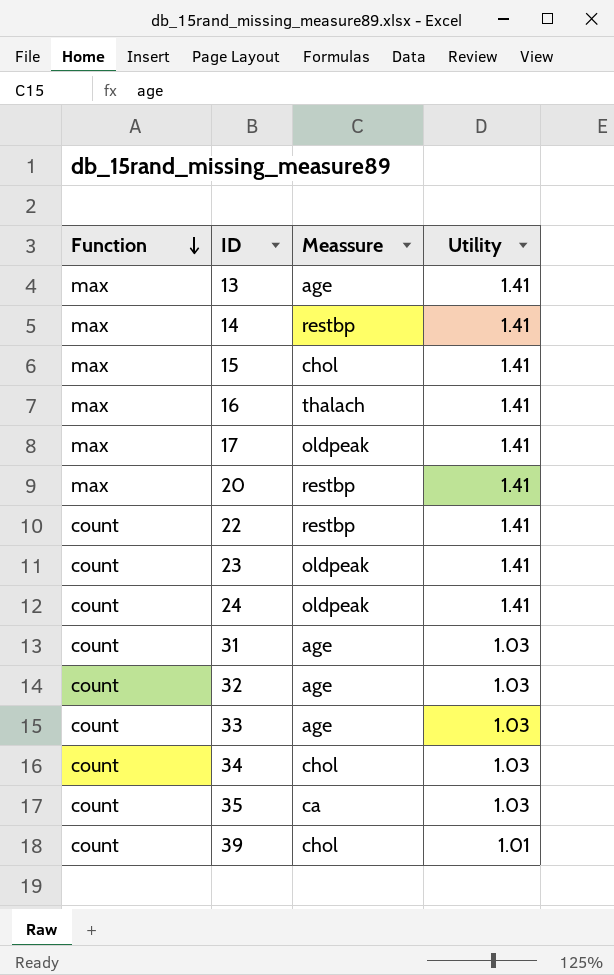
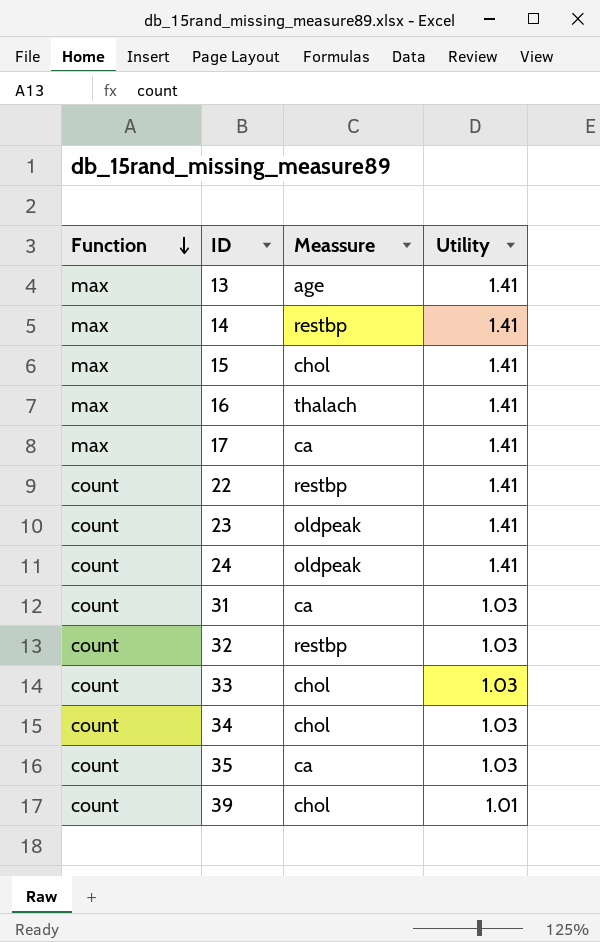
row 20: max | restbp | 1.41 -> none
17 | Meassure: oldpeak -> ca
31 | Meassure: age -> ca
32 | Meassure: age -> restbp
33 | Meassure: age -> chol

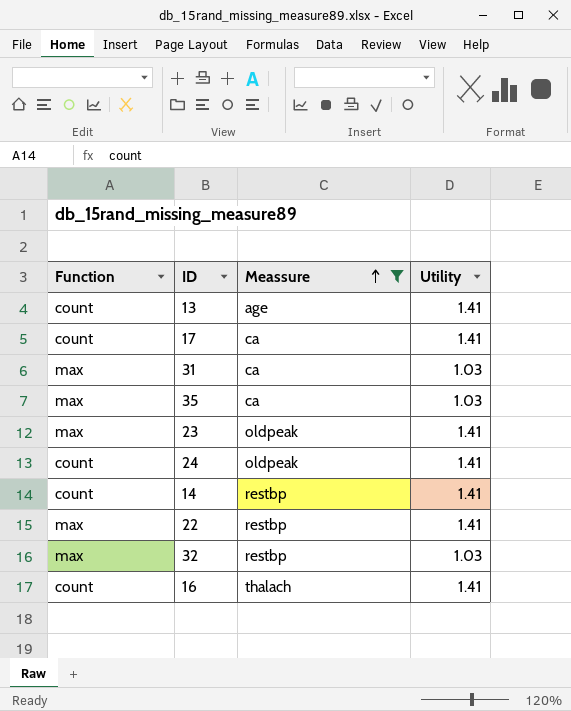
filter: none -> Meassure != chol
row order: Function descending -> Meassure ascending
13 | Function: max -> count
17 | Function: max -> count
31 | Function: count -> max
35 | Function: count -> max
23 | Function: count -> max
14 | Function: max -> count
22 | Function: count -> max
32 | Function: count -> max
16 | Function: max -> count

